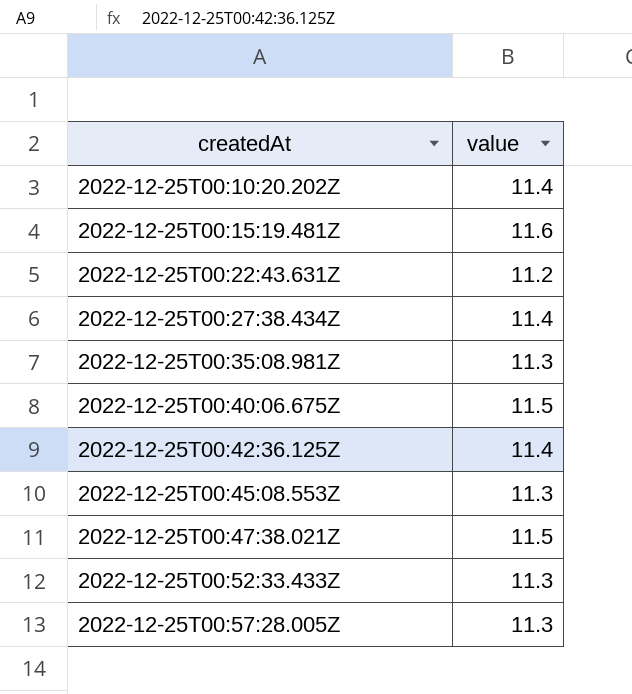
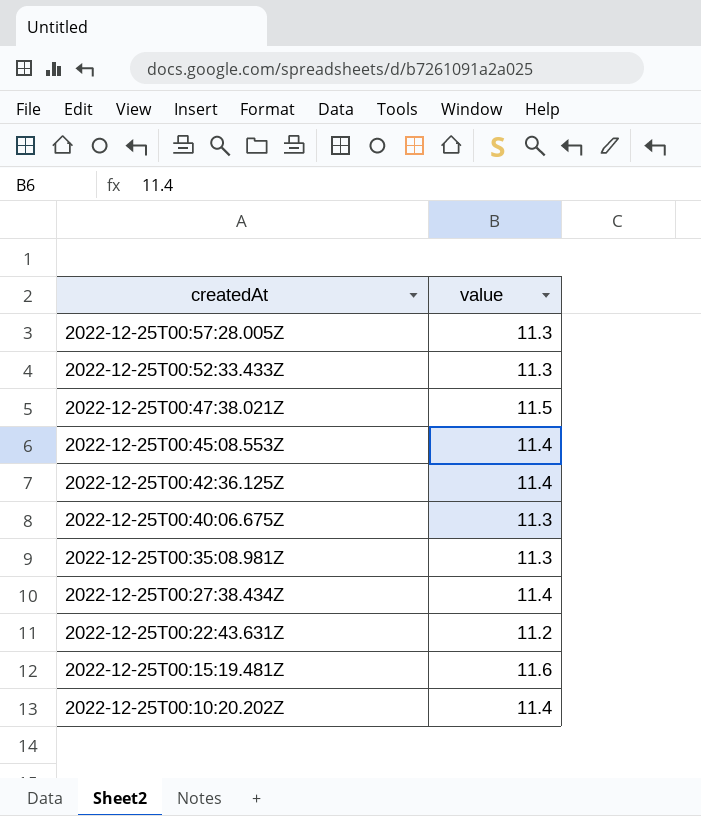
row order: createdAt ascending -> createdAt descending
2022-12-25T00:45:08.553Z | value: 11.3 -> 11.4
2022-12-25T00:40:06.675Z | value: 11.5 -> 11.3

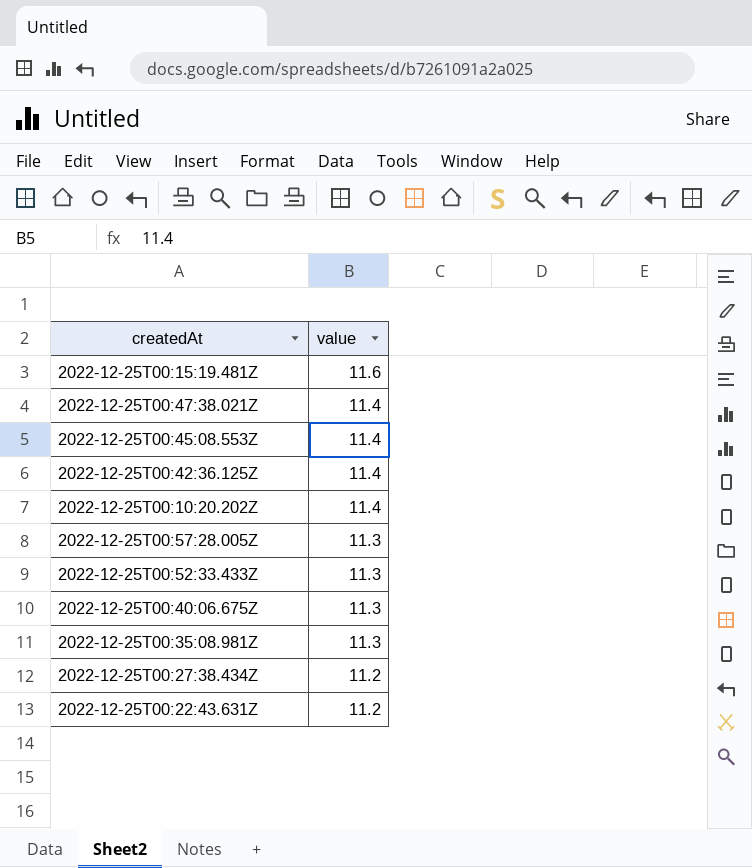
row order: createdAt descending -> value descending
2022-12-25T00:47:38.021Z | value: 11.5 -> 11.4
2022-12-25T00:27:38.434Z | value: 11.4 -> 11.2

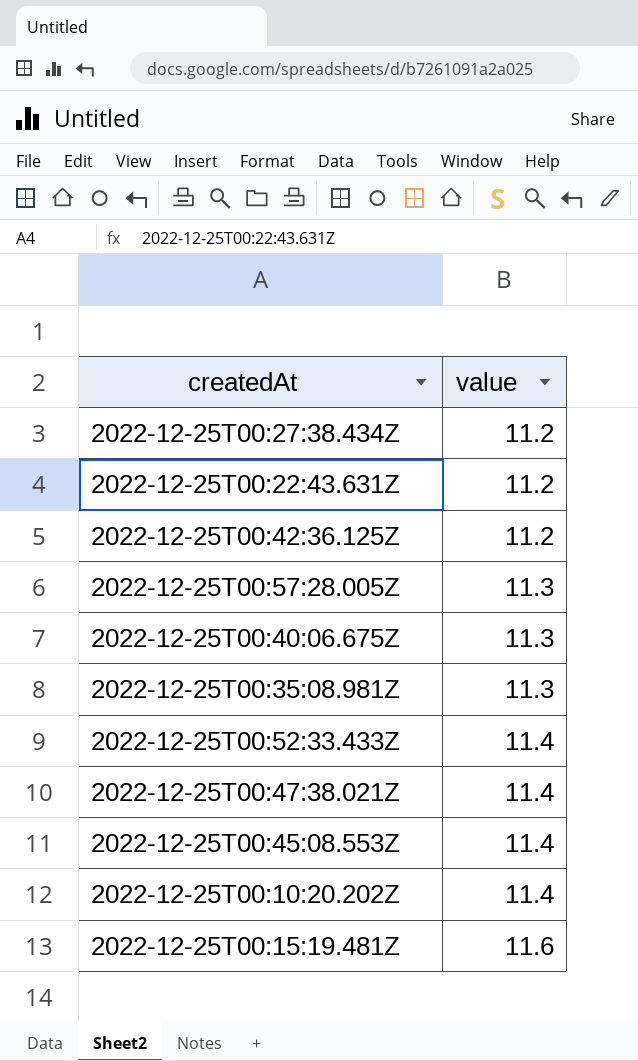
row order: value descending -> value ascending
2022-12-25T00:42:36.125Z | value: 11.4 -> 11.2
2022-12-25T00:52:33.433Z | value: 11.3 -> 11.4

